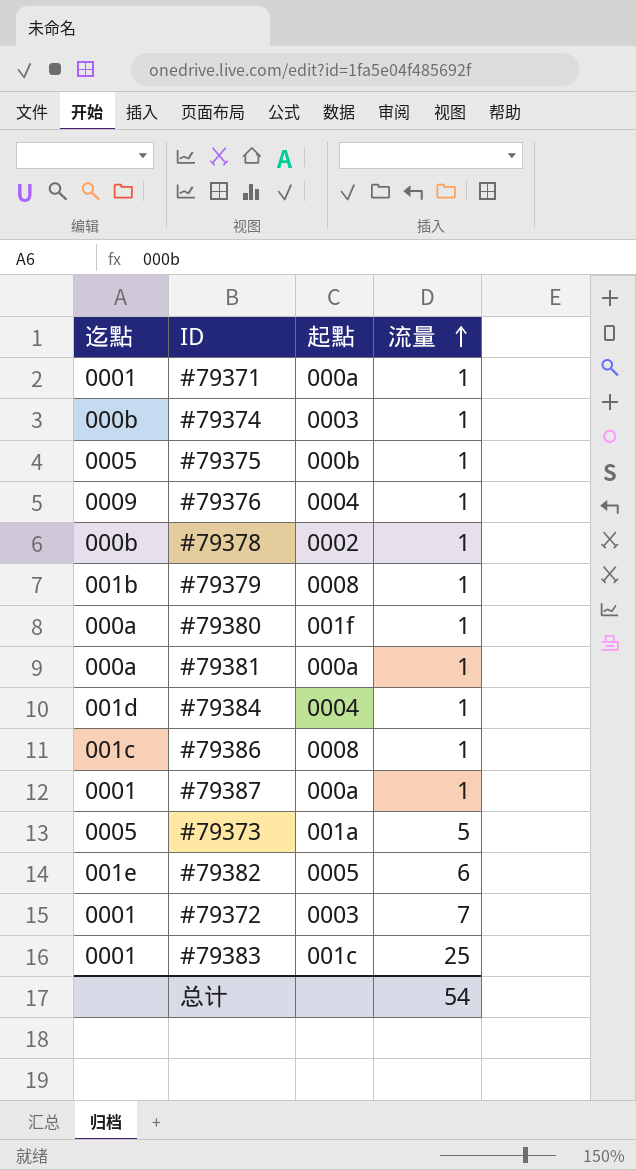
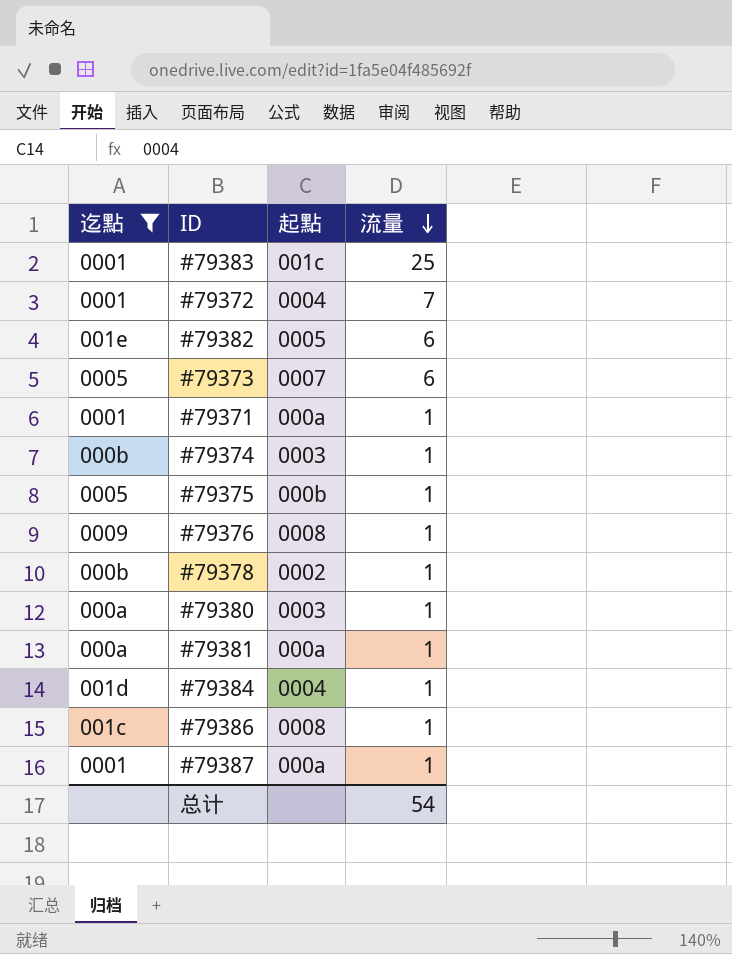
filter: none -> 迄點 != 001b
row order: 流量 ascending -> 流量 descending
#79372 | 起點: 0003 -> 0004
#79373 | 起點: 001a -> 0007
#79373 | 流量: 5 -> 6
#79376 | 起點: 0004 -> 0008
#79380 | 起點: 001f -> 0003

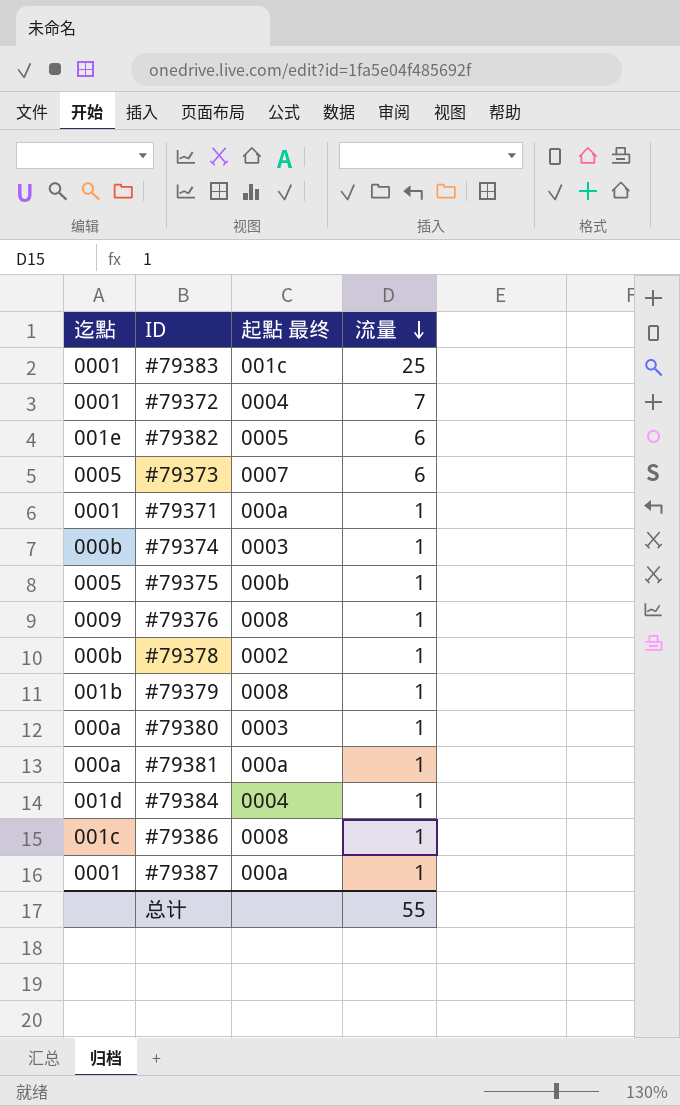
filter: 迄點 != 001b -> none
column name: 起點 -> 起點 最终
总计 | 流量: 54 -> 55

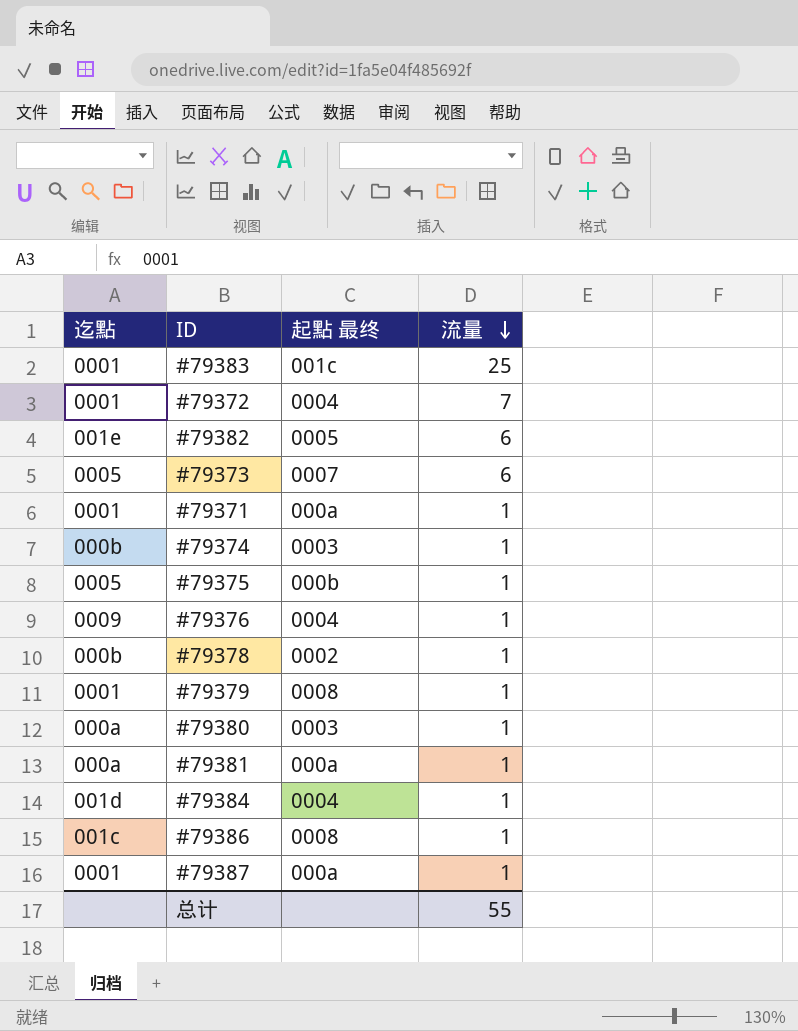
#79376 | 起點 最终: 0008 -> 0004
#79379 | 迄點: 001b -> 0001

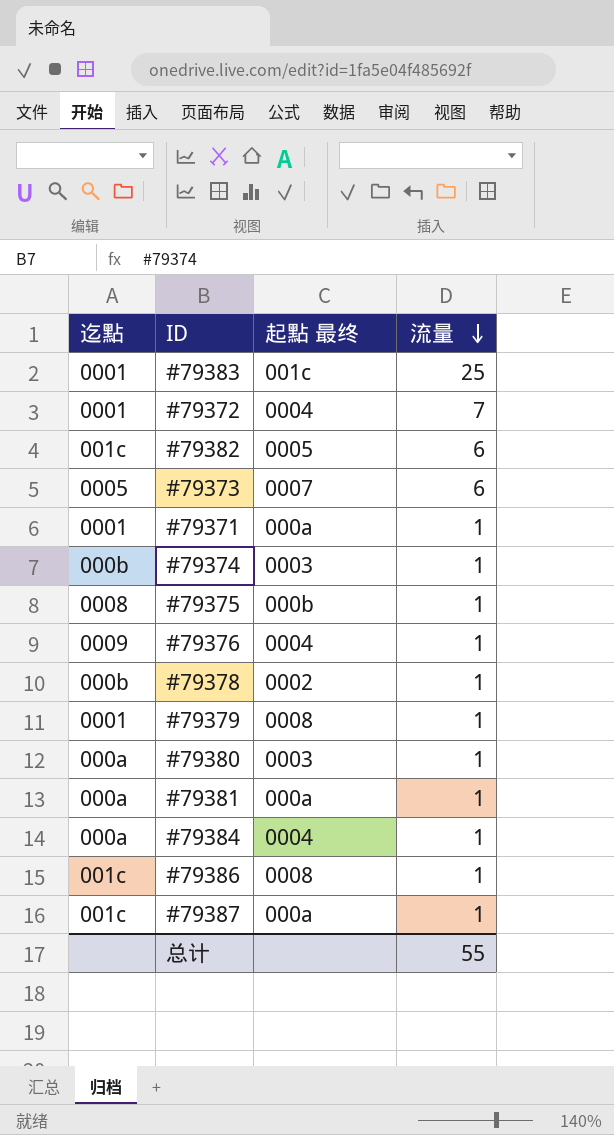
#79382 | 迄點: 001e -> 001c
#79375 | 迄點: 0005 -> 0008
#79384 | 迄點: 001d -> 000a
#79387 | 迄點: 0001 -> 001c

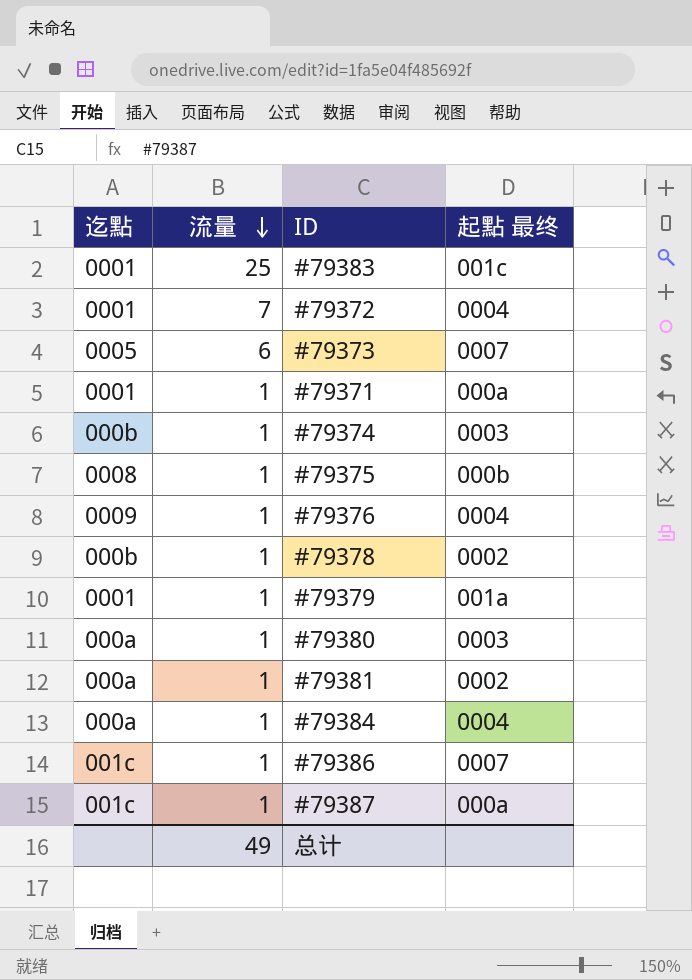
column 流量 | position: 4 -> 2
row #79382: 001c | 0005 | 6 -> none
#79379 | 起點 最终: 0008 -> 001a
#79381 | 起點 最终: 000a -> 0002
#79386 | 起點 最终: 0008 -> 0007
总计 | 流量: 55 -> 49

